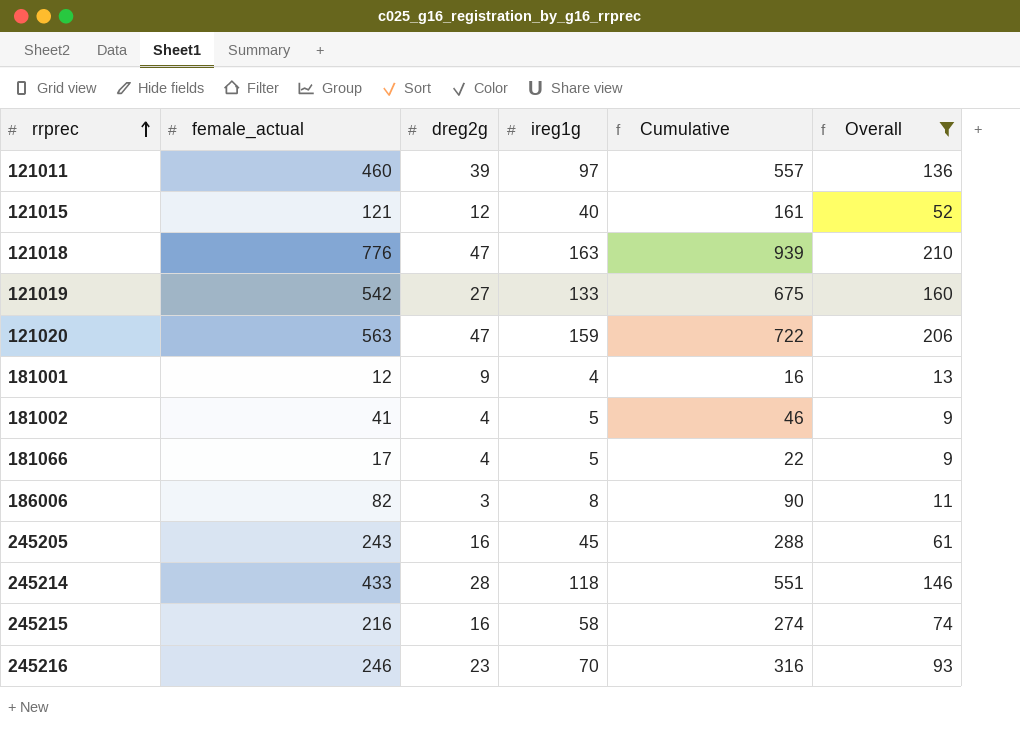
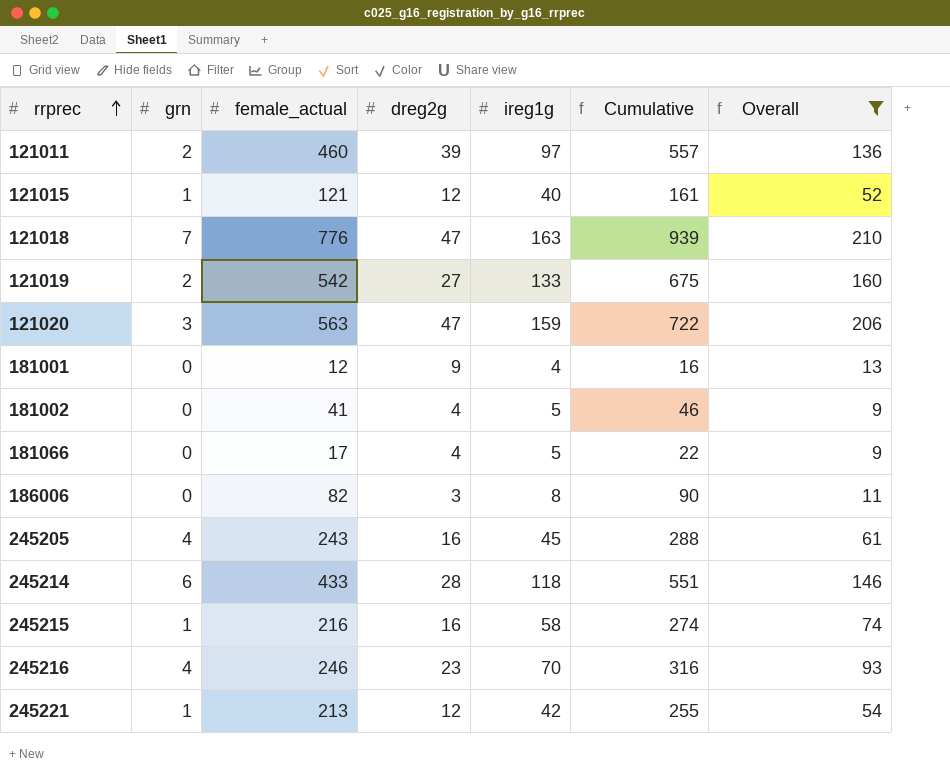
column grn | position: none -> 2
row 245221: none -> 1 | 213 | 12 | 42 | 255 | 54

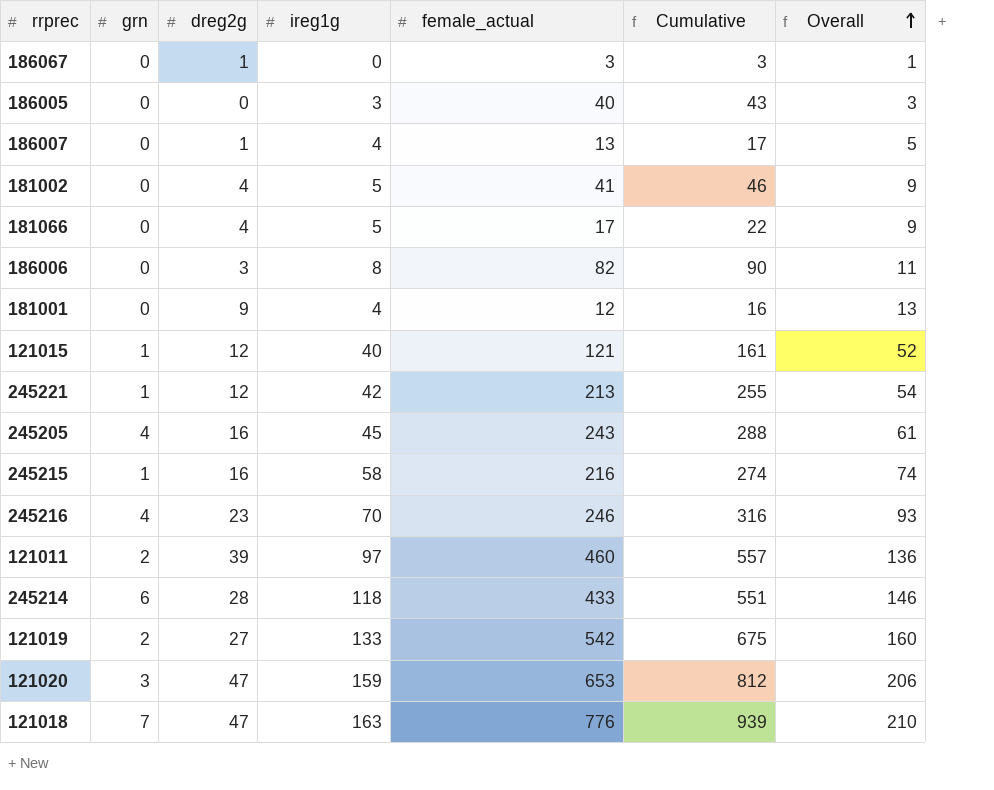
filter: Overall >= 9 -> none
row order: rrprec ascending -> Overall ascending
column female_actual | position: 3 -> 5
121020 | female_actual: 563 -> 653
121020 | Cumulative: 722 -> 812

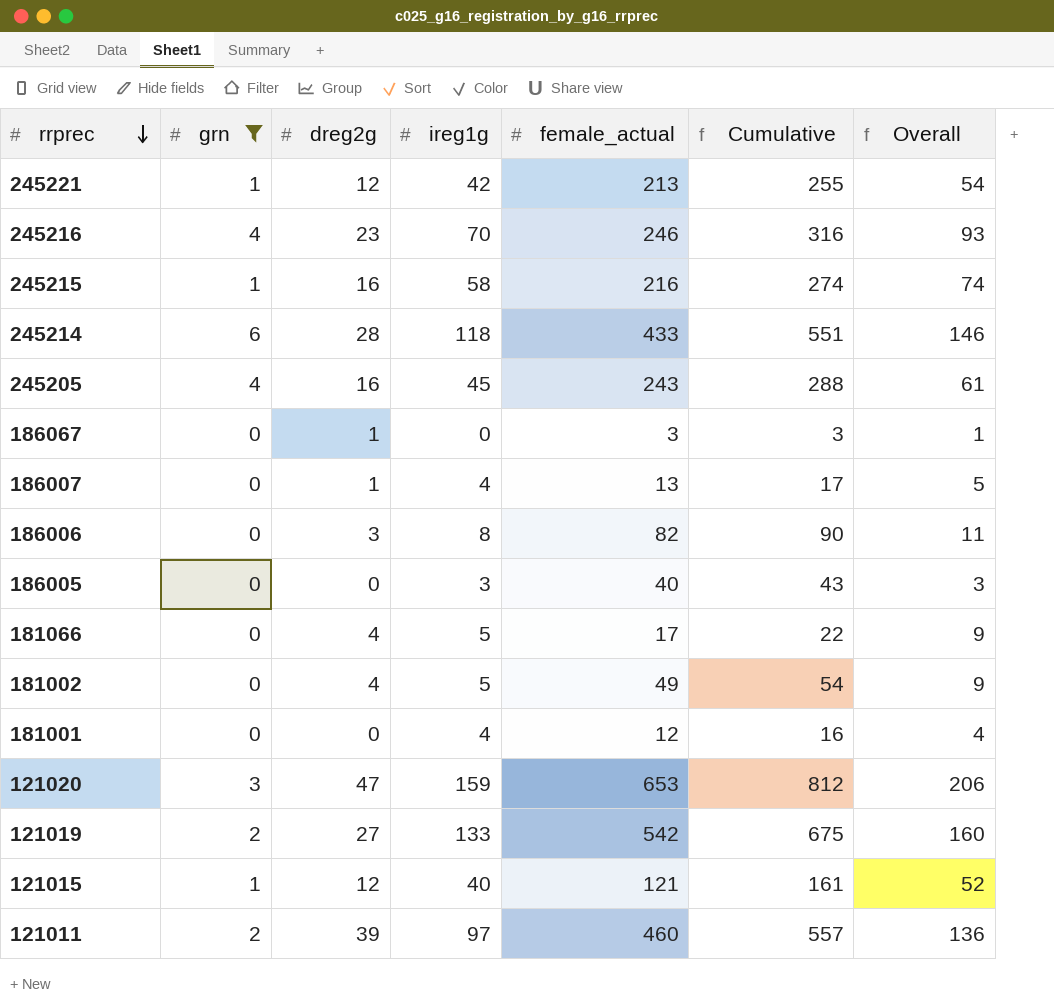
filter: none -> grn != 7
row order: Overall ascending -> rrprec descending
181002 | female_actual: 41 -> 49
181002 | Cumulative: 46 -> 54
181001 | dreg2g: 9 -> 0
181001 | Overall: 13 -> 4

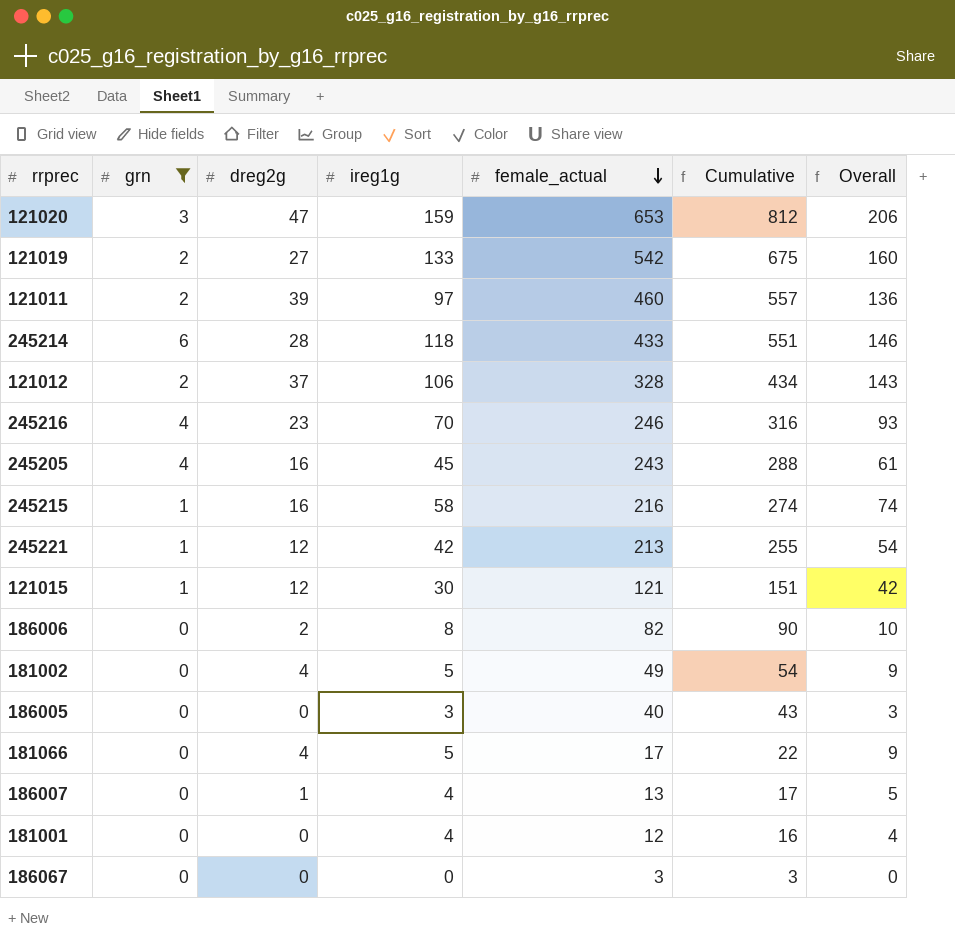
row order: rrprec descending -> female_actual descending
row 121012: none -> 2 | 37 | 106 | 328 | 434 | 143
121015 | ireg1g: 40 -> 30
121015 | Cumulative: 161 -> 151
121015 | Overall: 52 -> 42
186006 | dreg2g: 3 -> 2
186006 | Overall: 11 -> 10
186067 | dreg2g: 1 -> 0
186067 | Overall: 1 -> 0

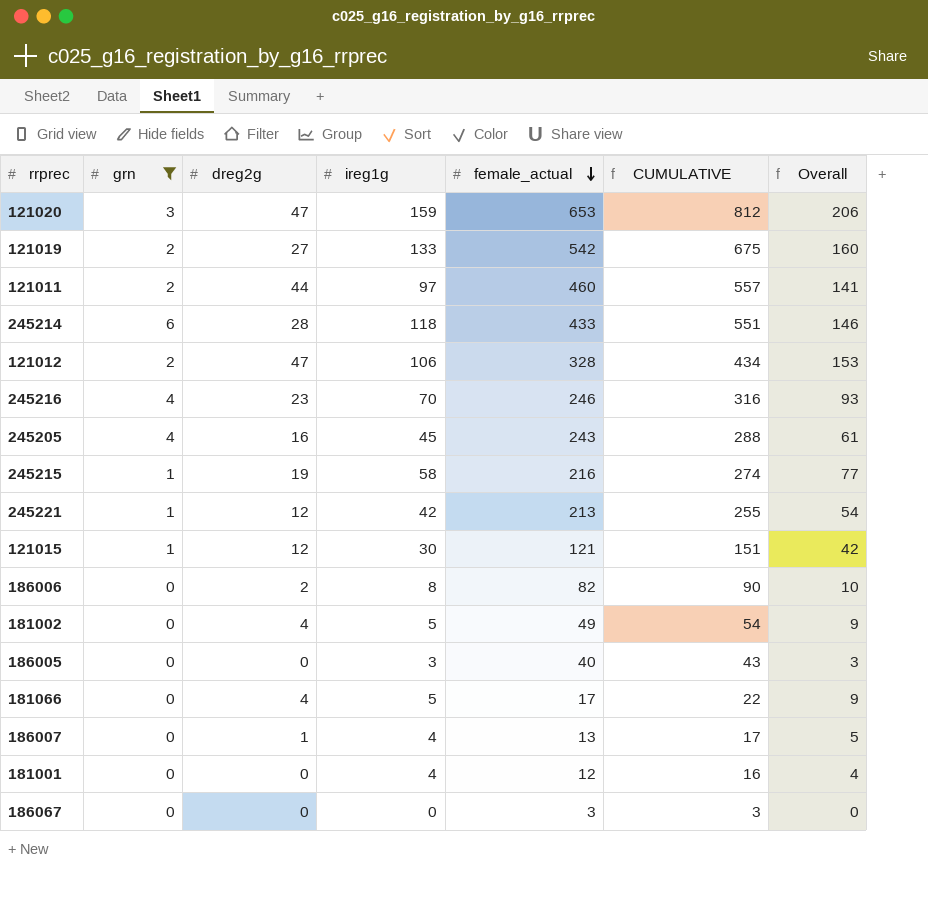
column name: Cumulative -> CUMULATIVE
121011 | dreg2g: 39 -> 44
121011 | Overall: 136 -> 141
121012 | dreg2g: 37 -> 47
121012 | Overall: 143 -> 153
245215 | dreg2g: 16 -> 19
245215 | Overall: 74 -> 77

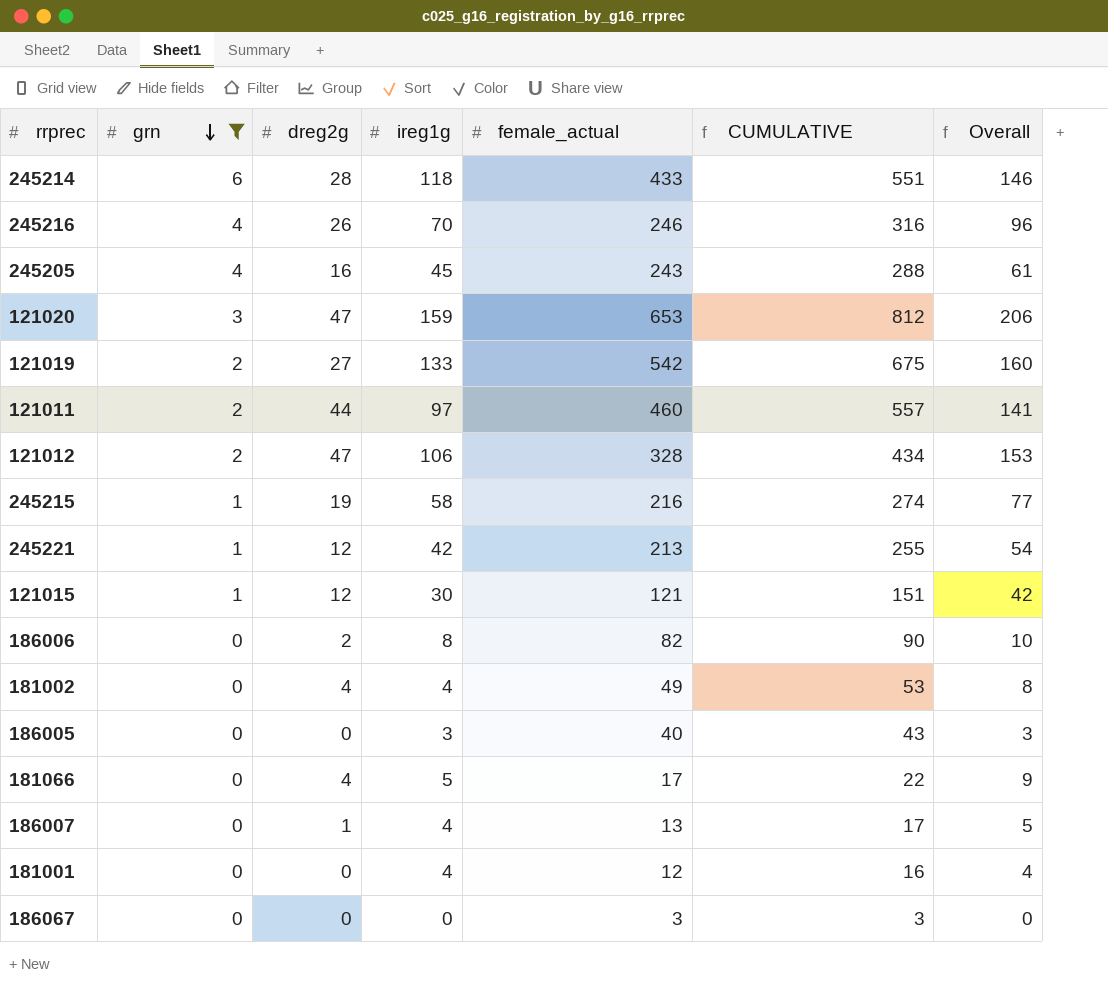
row order: female_actual descending -> grn descending
245216 | dreg2g: 23 -> 26
245216 | Overall: 93 -> 96
181002 | ireg1g: 5 -> 4
181002 | CUMULATIVE: 54 -> 53
181002 | Overall: 9 -> 8

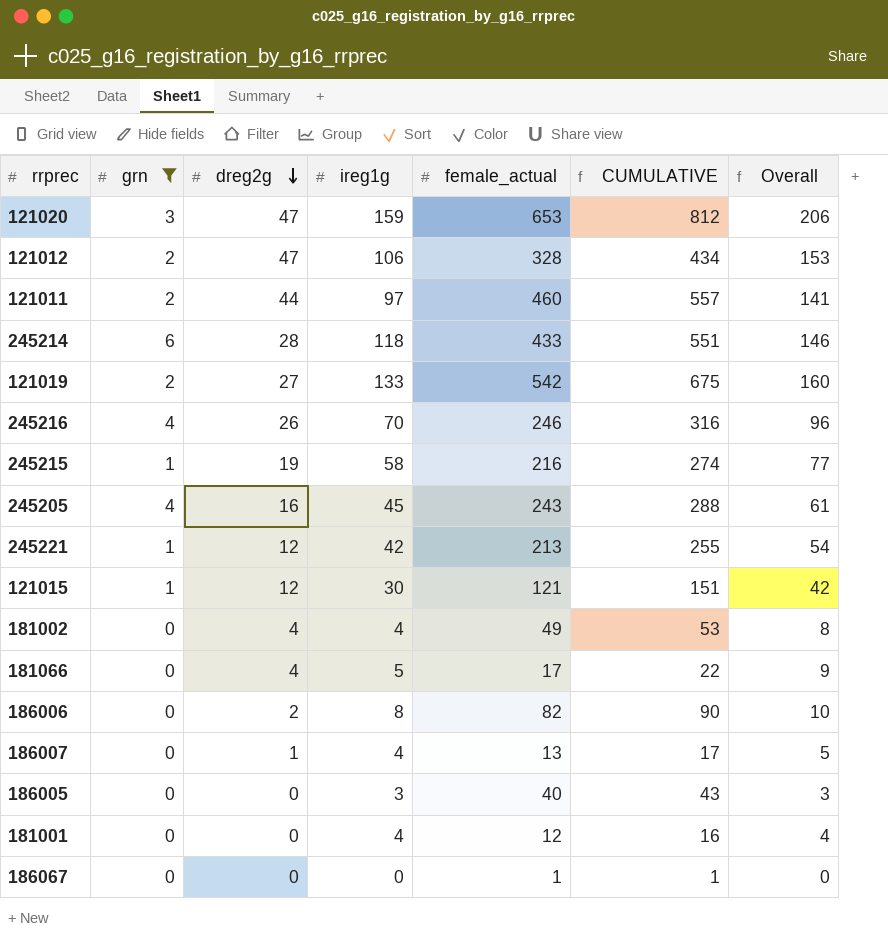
row order: grn descending -> dreg2g descending
186067 | female_actual: 3 -> 1
186067 | CUMULATIVE: 3 -> 1

